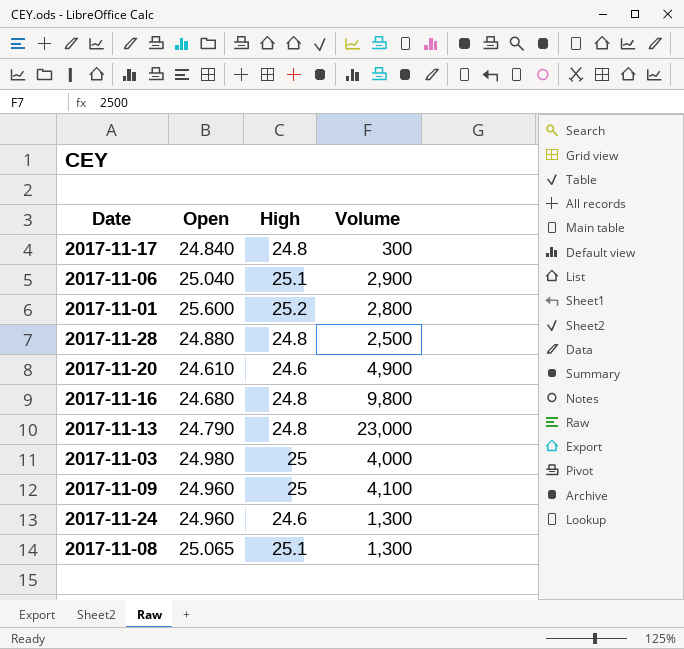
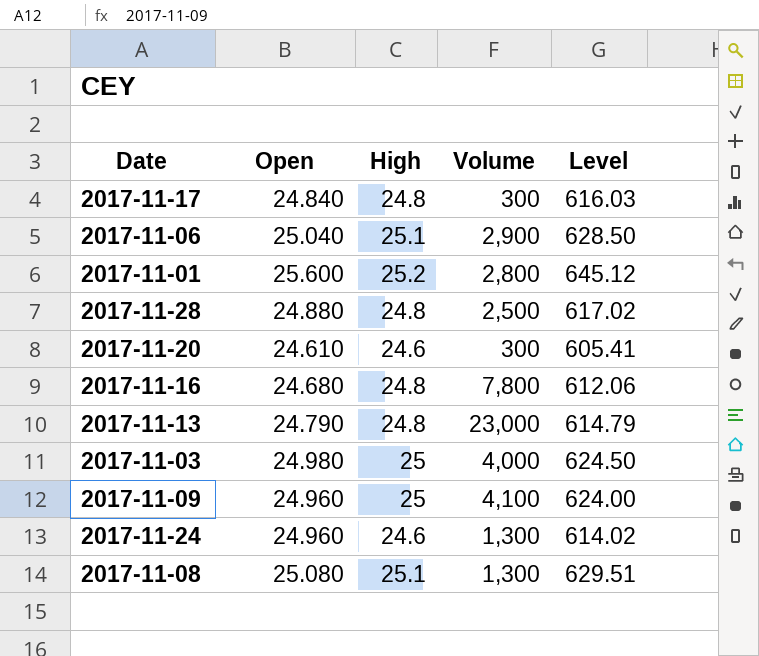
column Level | formula: none -> [Open] * [High]
2017-11-20 | Volume: 4,900 -> 300
2017-11-16 | Volume: 9,800 -> 7,800
2017-11-08 | Open: 25.065 -> 25.080

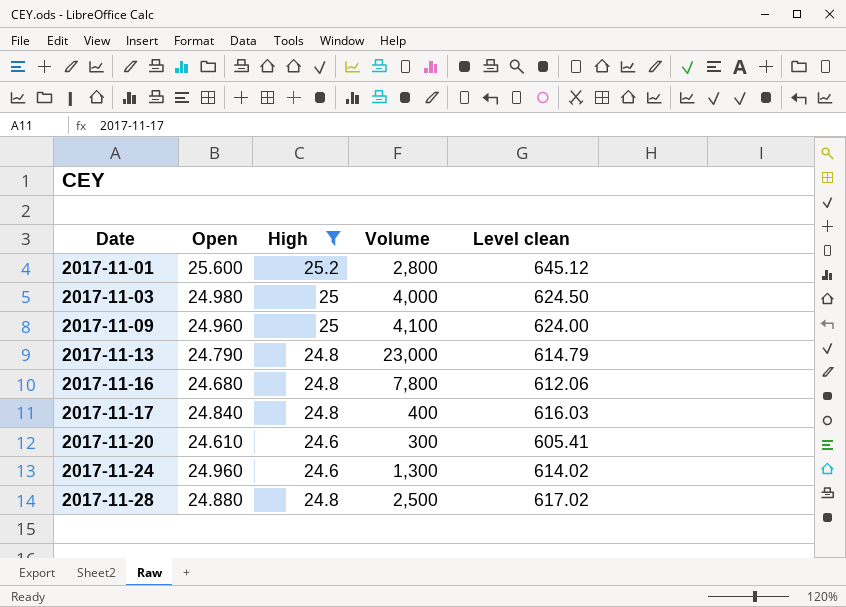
filter: none -> High != 25.1
row order: none -> Date ascending
column name: Level -> Level clean
2017-11-17 | Volume: 300 -> 400

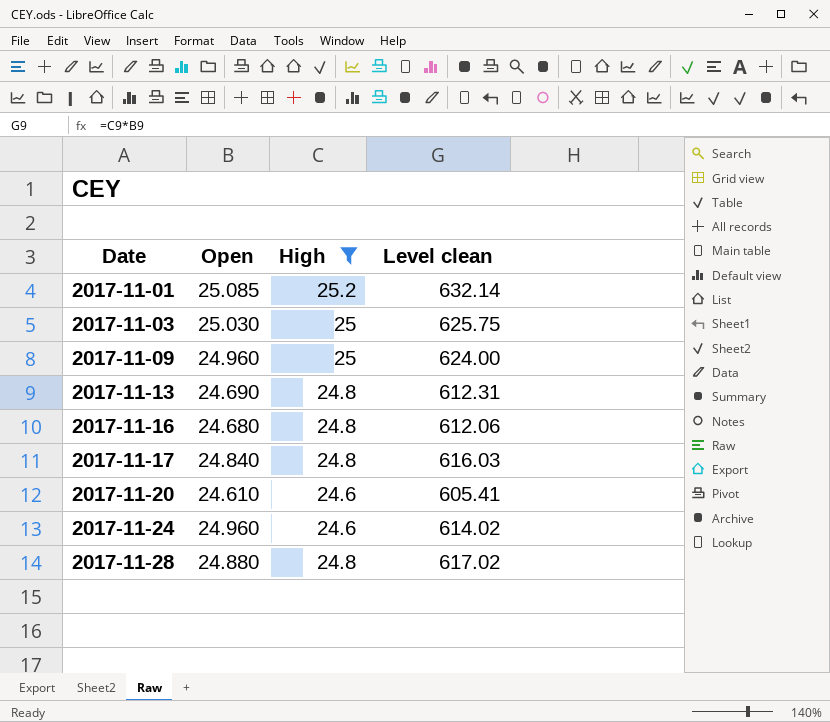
column Volume | position: 4 -> none
2017-11-01 | Open: 25.600 -> 25.085
2017-11-01 | Level clean: 645.12 -> 632.14
2017-11-03 | Open: 24.980 -> 25.030
2017-11-03 | Level clean: 624.50 -> 625.75
2017-11-13 | Open: 24.790 -> 24.690
2017-11-13 | Level clean: 614.79 -> 612.31

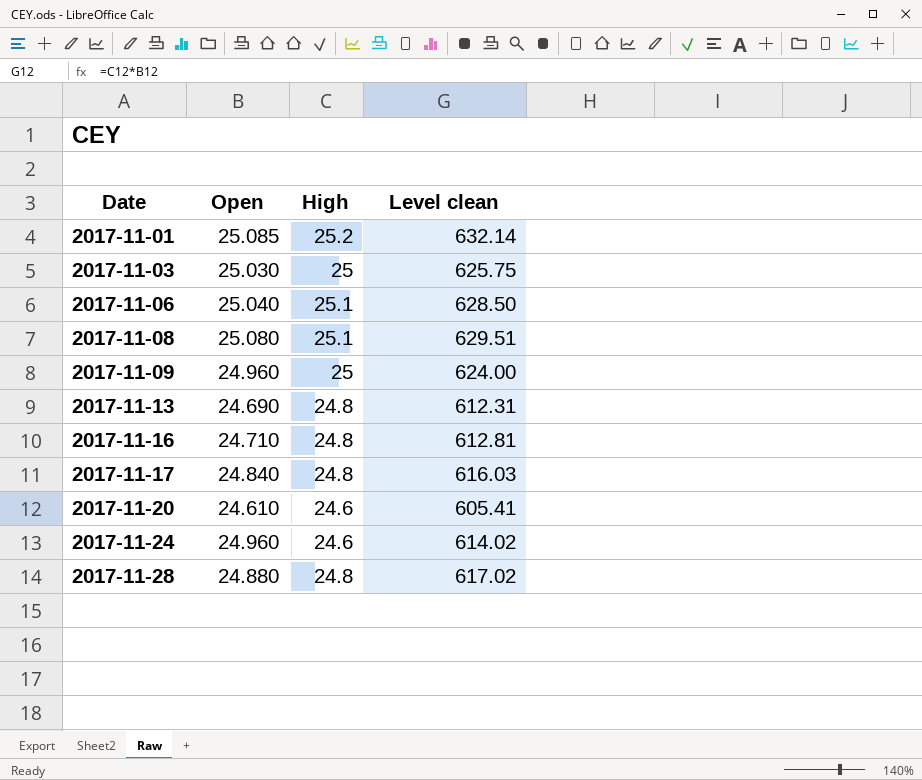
filter: High != 25.1 -> none
2017-11-16 | Open: 24.680 -> 24.710
2017-11-16 | Level clean: 612.06 -> 612.81

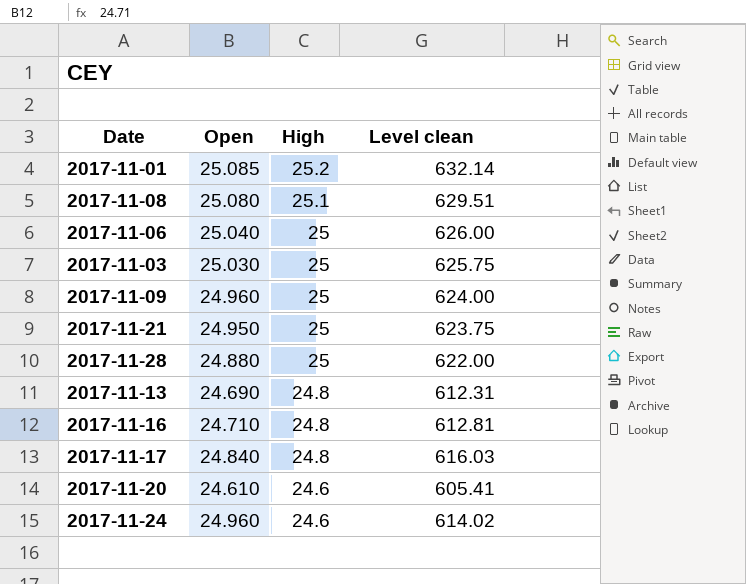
row order: Date ascending -> High descending
2017-11-06 | High: 25.1 -> 25
2017-11-06 | Level clean: 628.50 -> 626.00
row 2017-11-21: none -> 24.950 | 25 | 623.75
2017-11-28 | High: 24.8 -> 25
2017-11-28 | Level clean: 617.02 -> 622.00

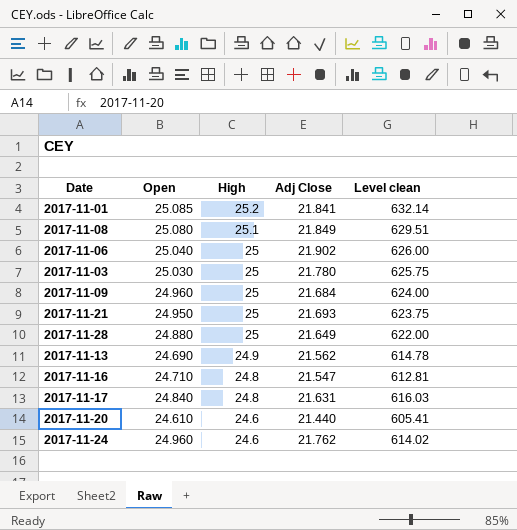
column Adj Close | position: none -> 4
2017-11-13 | High: 24.8 -> 24.9
2017-11-13 | Level clean: 612.31 -> 614.78

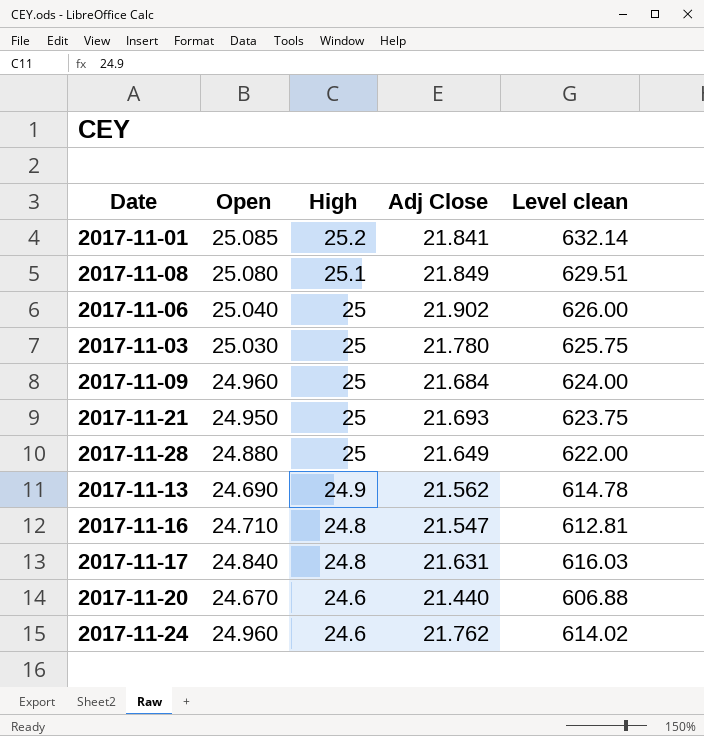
2017-11-20 | Open: 24.610 -> 24.670
2017-11-20 | Level clean: 605.41 -> 606.88

